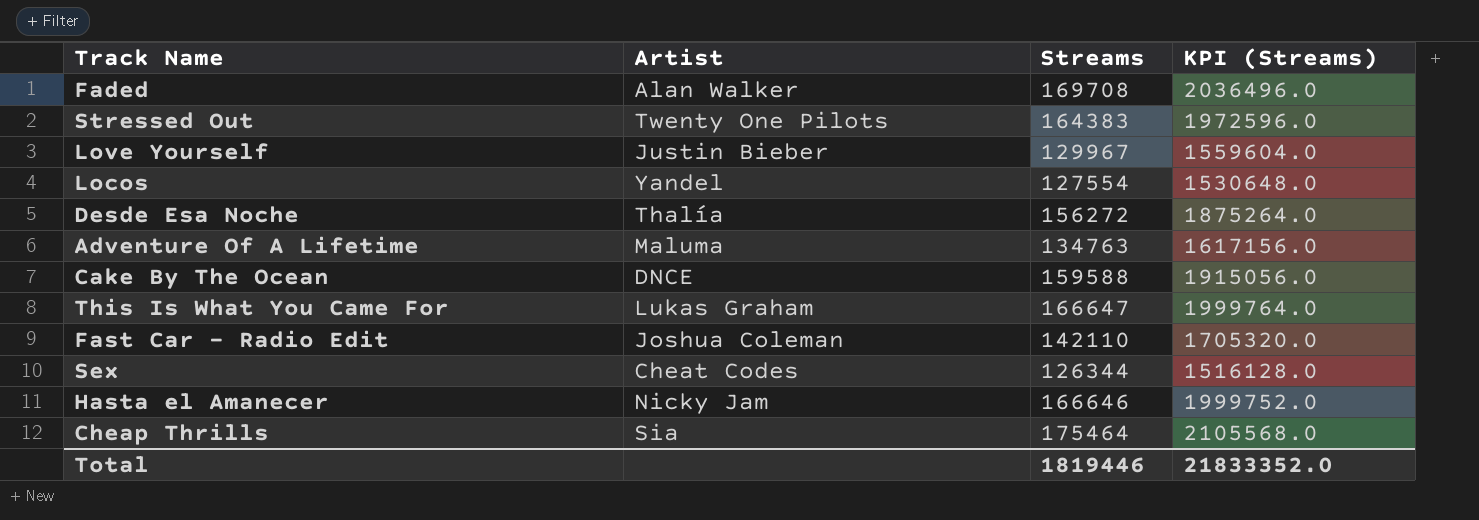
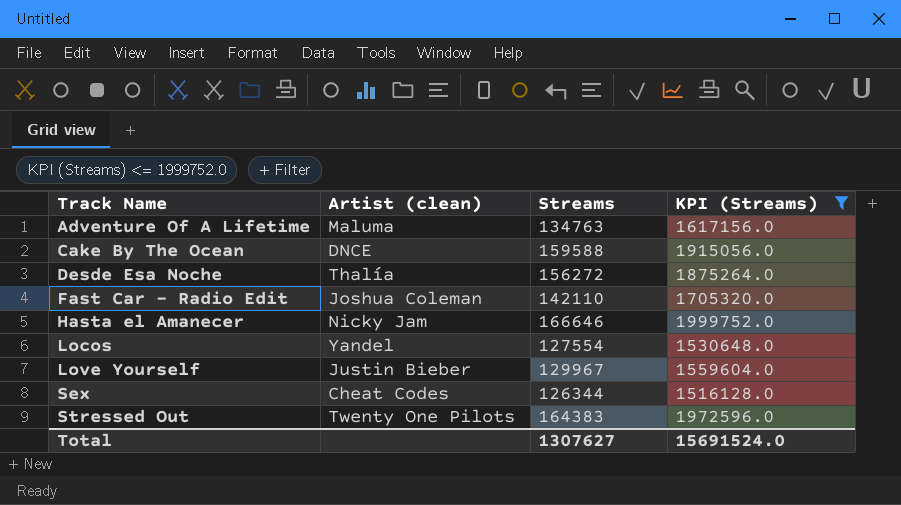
filter: none -> KPI (Streams) <= 1999752.0
row order: none -> Track Name ascending
column name: Artist -> Artist (clean)
Total | Streams: 1819446 -> 1307627
Total | KPI (Streams): 21833352.0 -> 15691524.0

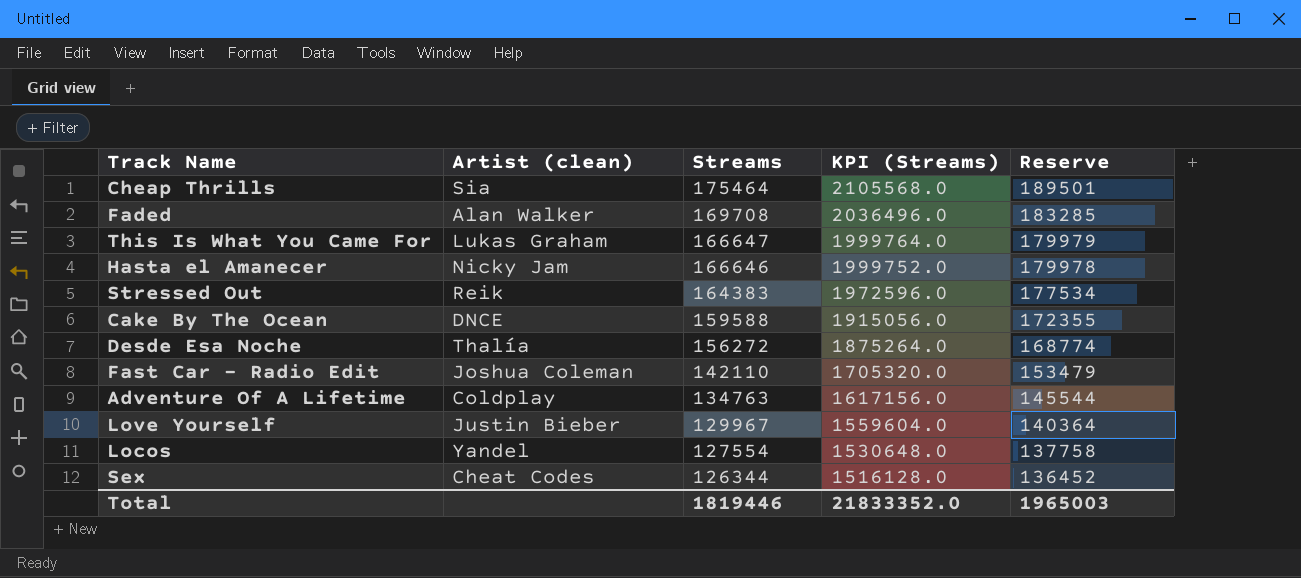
filter: KPI (Streams) <= 1999752.0 -> none
row order: Track Name ascending -> Streams descending
column Reserve | formula: none -> [Streams] * 1.08
Stressed Out | Artist (clean): Twenty One Pilots -> Reik
Adventure Of A Lifetime | Artist (clean): Maluma -> Coldplay
Total | Streams: 1307627 -> 1819446
Total | KPI (Streams): 15691524.0 -> 21833352.0

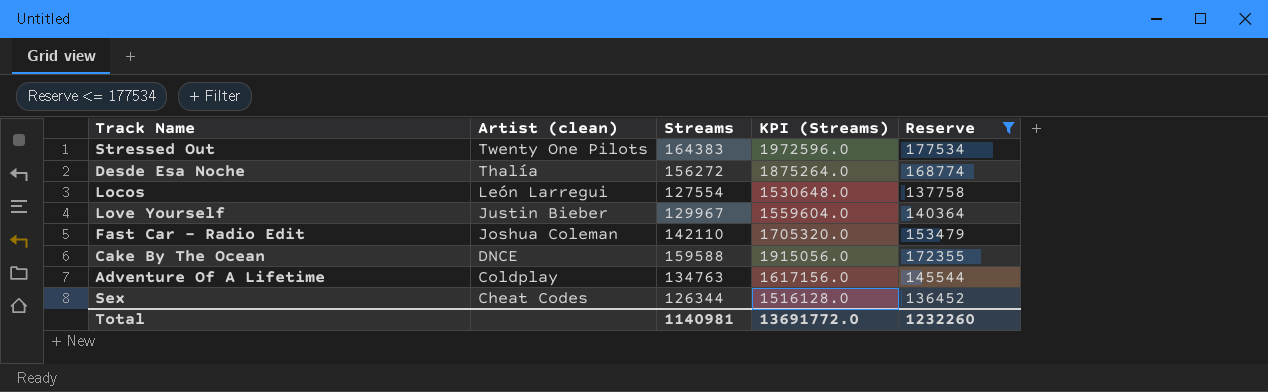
filter: none -> Reserve <= 177534
row order: Streams descending -> Artist (clean) descending
Stressed Out | Artist (clean): Reik -> Twenty One Pilots
Locos | Artist (clean): Yandel -> León Larregui
Total | Streams: 1819446 -> 1140981
Total | KPI (Streams): 21833352.0 -> 13691772.0
Total | Reserve: 1965003 -> 1232260

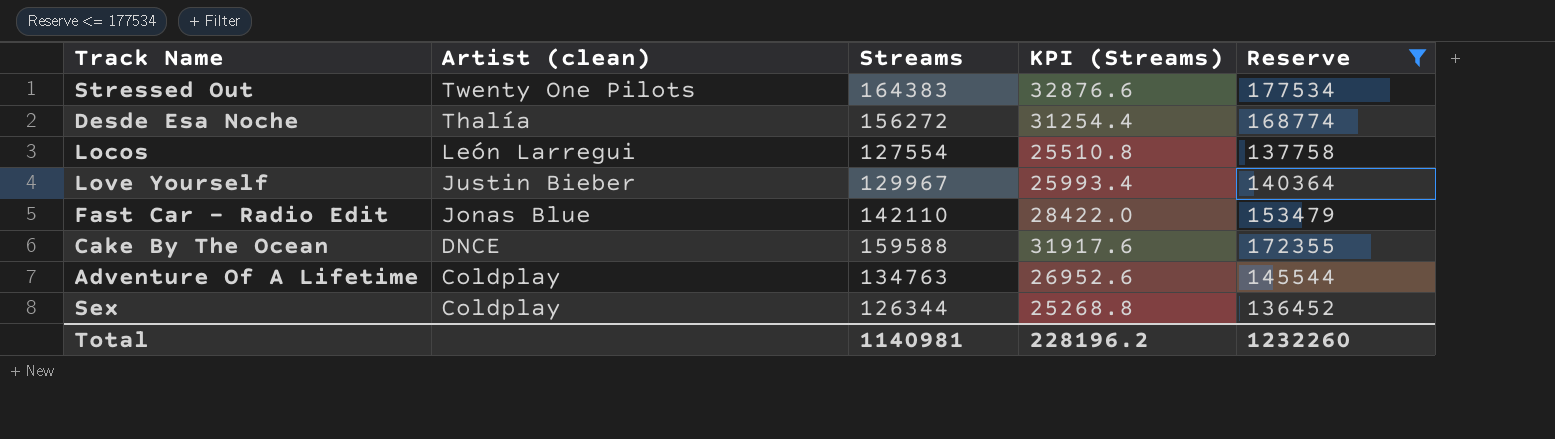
column KPI (Streams) | formula: [Streams] * 12 -> [Streams] * 0.2
Fast Car - Radio Edit | Artist (clean): Joshua Coleman -> Jonas Blue
Sex | Artist (clean): Cheat Codes -> Coldplay
Total | KPI (Streams): 13691772.0 -> 228196.2

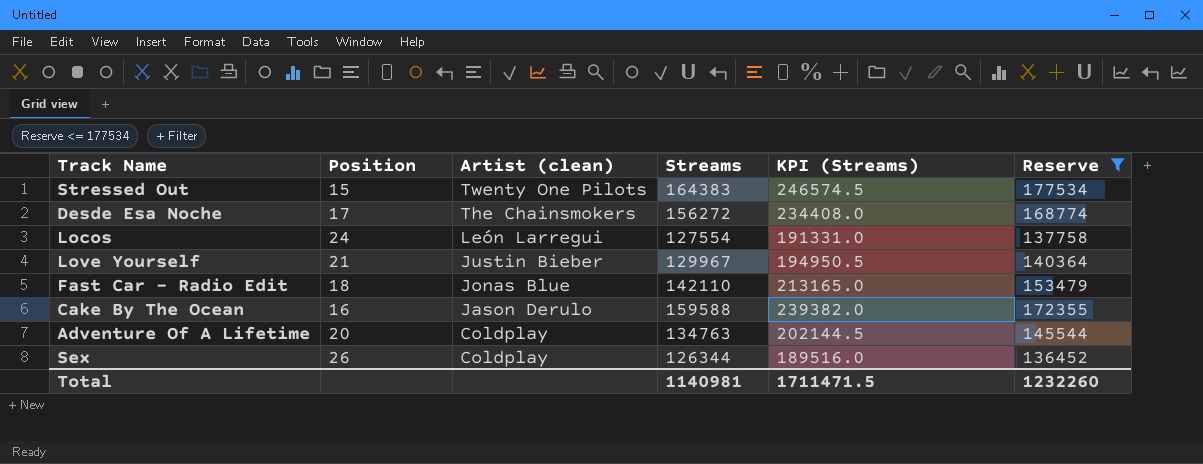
column Position | position: none -> 2
column KPI (Streams) | formula: [Streams] * 0.2 -> [Streams] * 1.5
Desde Esa Noche | Artist (clean): Thalía -> The Chainsmokers
Cake By The Ocean | Artist (clean): DNCE -> Jason Derulo
Total | KPI (Streams): 228196.2 -> 1711471.5

